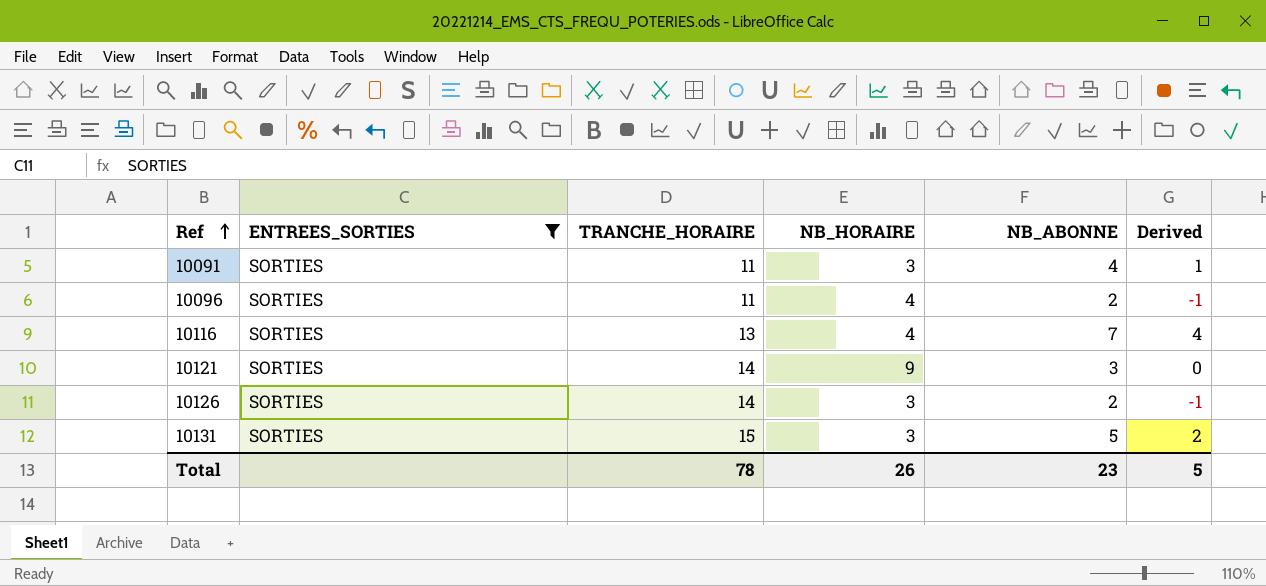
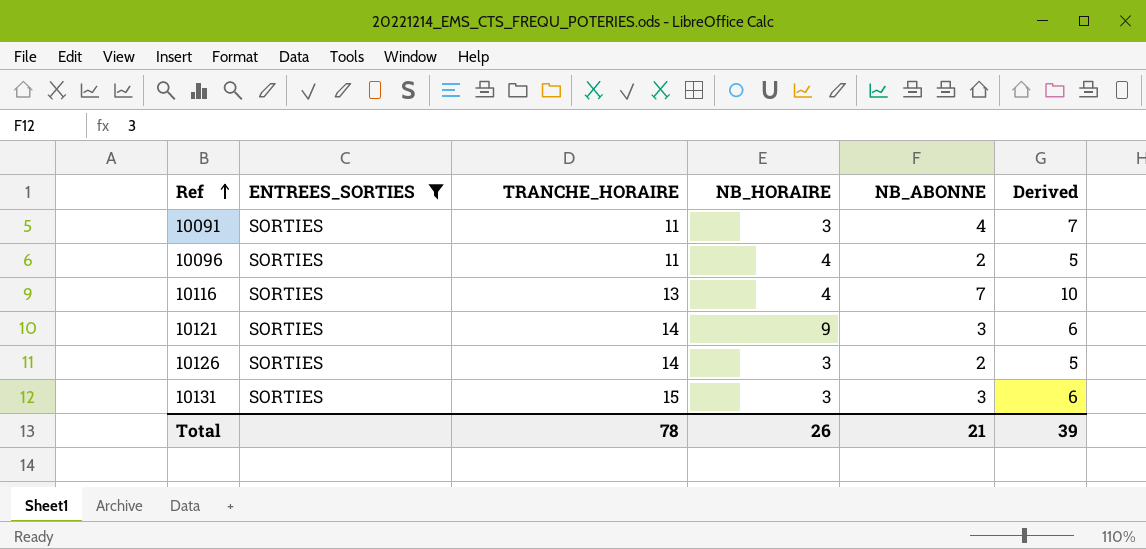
column Derived | formula: [NB_ABONNE] - 3 -> [NB_ABONNE] + 3
10131 | NB_ABONNE: 5 -> 3
Total | NB_ABONNE: 23 -> 21
Total | Derived: 5 -> 39

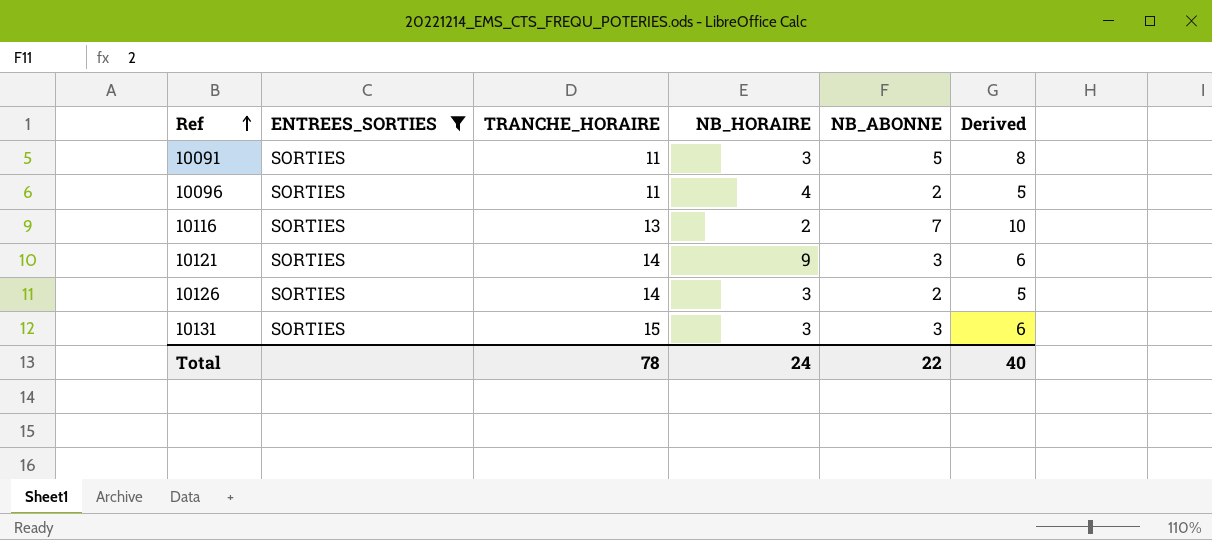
10091 | NB_ABONNE: 4 -> 5
10091 | Derived: 7 -> 8
10116 | NB_HORAIRE: 4 -> 2
Total | NB_HORAIRE: 26 -> 24
Total | NB_ABONNE: 21 -> 22
Total | Derived: 39 -> 40

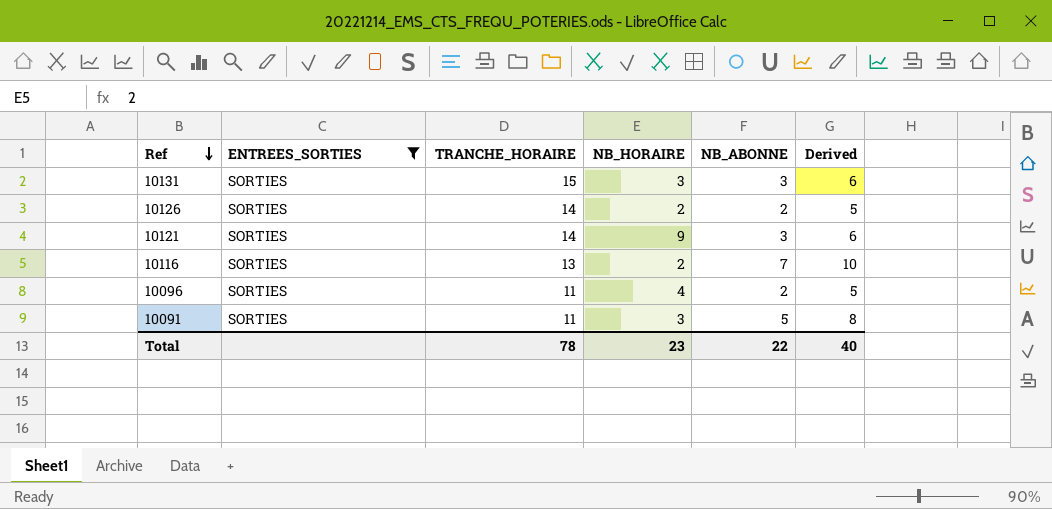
row order: Ref ascending -> Ref descending
10126 | NB_HORAIRE: 3 -> 2
Total | NB_HORAIRE: 24 -> 23

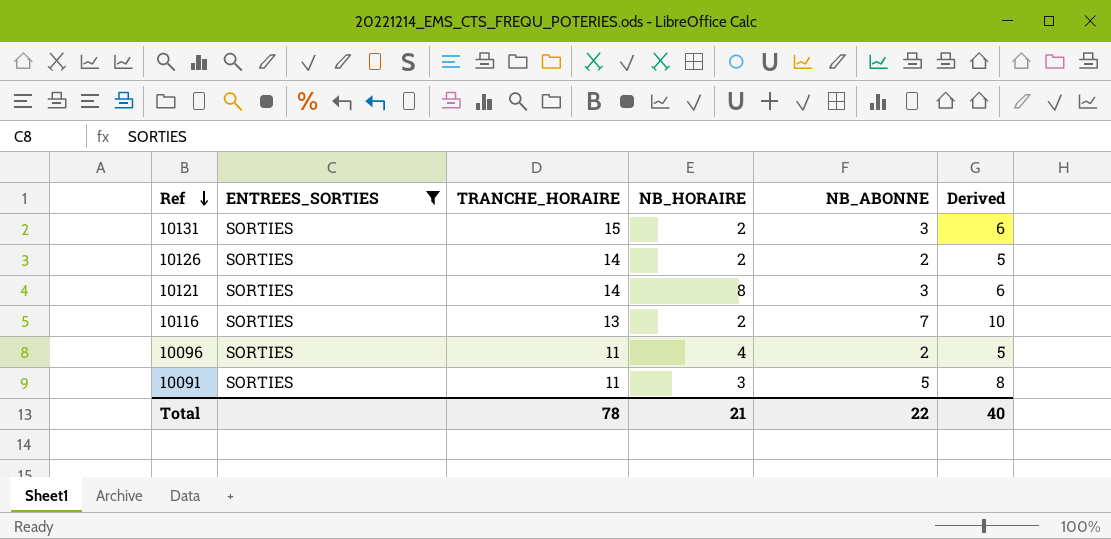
10131 | NB_HORAIRE: 3 -> 2
10121 | NB_HORAIRE: 9 -> 8
Total | NB_HORAIRE: 23 -> 21

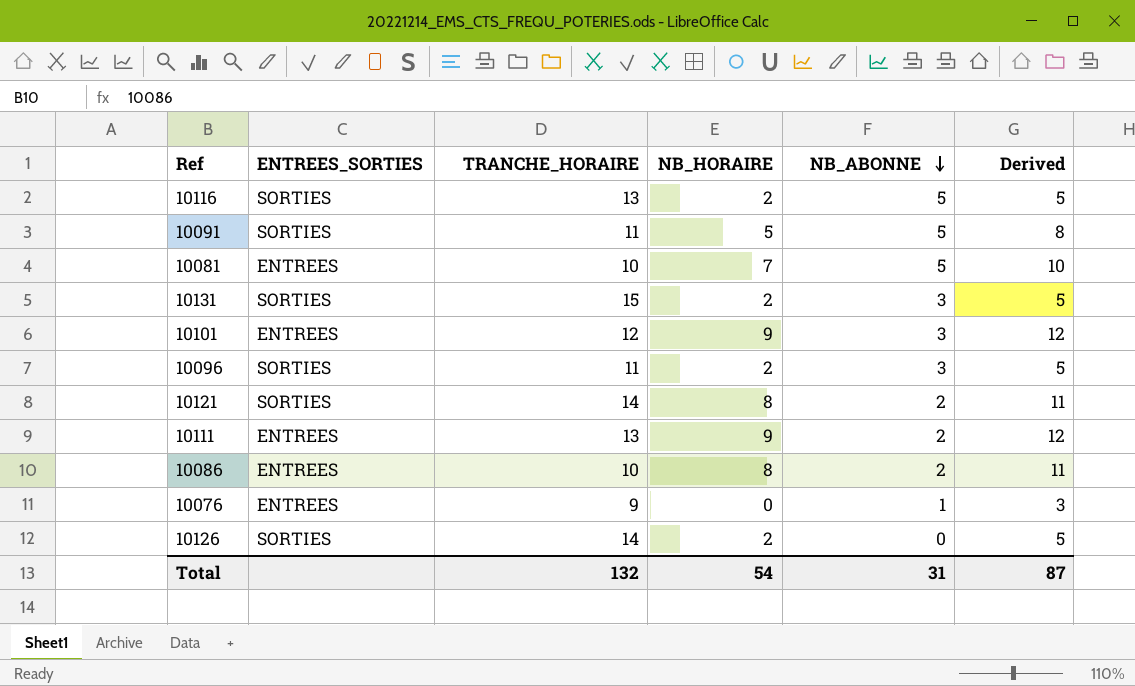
filter: ENTREES_SORTIES = SORTIES -> none
row order: Ref descending -> NB_ABONNE descending
column Derived | formula: [NB_ABONNE] + 3 -> [NB_HORAIRE] + 3
10116 | NB_ABONNE: 7 -> 5
10091 | NB_HORAIRE: 3 -> 5
10096 | NB_HORAIRE: 4 -> 2
10096 | NB_ABONNE: 2 -> 3
10121 | NB_ABONNE: 3 -> 2
10126 | NB_ABONNE: 2 -> 0
Total | TRANCHE_HORAIRE: 78 -> 132
Total | NB_HORAIRE: 21 -> 54
Total | NB_ABONNE: 22 -> 31
Total | Derived: 40 -> 87

